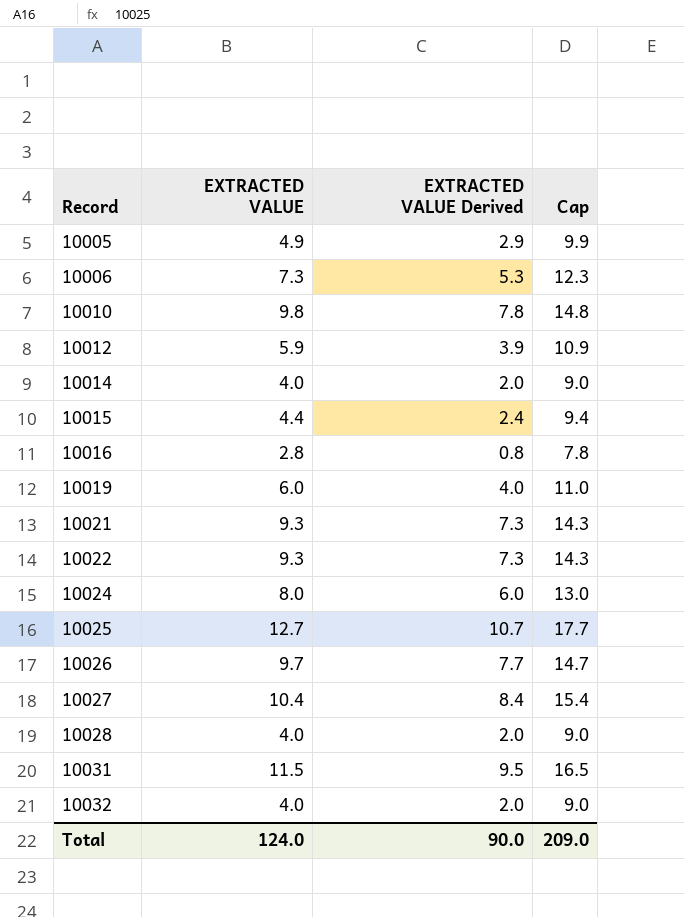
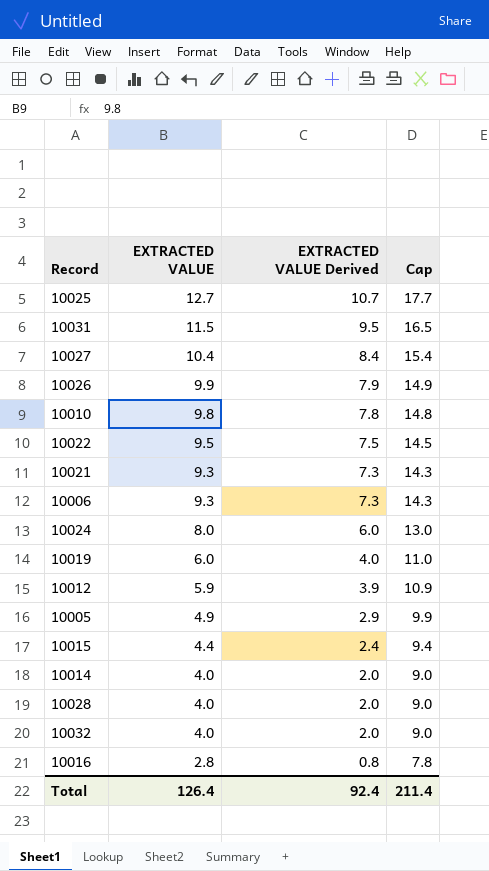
row order: Record ascending -> EXTRACTED VALUE descending
10026 | EXTRACTED VALUE: 9.7 -> 9.9
10026 | EXTRACTED VALUE Derived: 7.7 -> 7.9
10026 | Cap: 14.7 -> 14.9
10022 | EXTRACTED VALUE: 9.3 -> 9.5
10022 | EXTRACTED VALUE Derived: 7.3 -> 7.5
10022 | Cap: 14.3 -> 14.5
10006 | EXTRACTED VALUE: 7.3 -> 9.3
10006 | EXTRACTED VALUE Derived: 5.3 -> 7.3
10006 | Cap: 12.3 -> 14.3
Total | EXTRACTED VALUE: 124.0 -> 126.4
Total | EXTRACTED VALUE Derived: 90.0 -> 92.4
Total | Cap: 209.0 -> 211.4

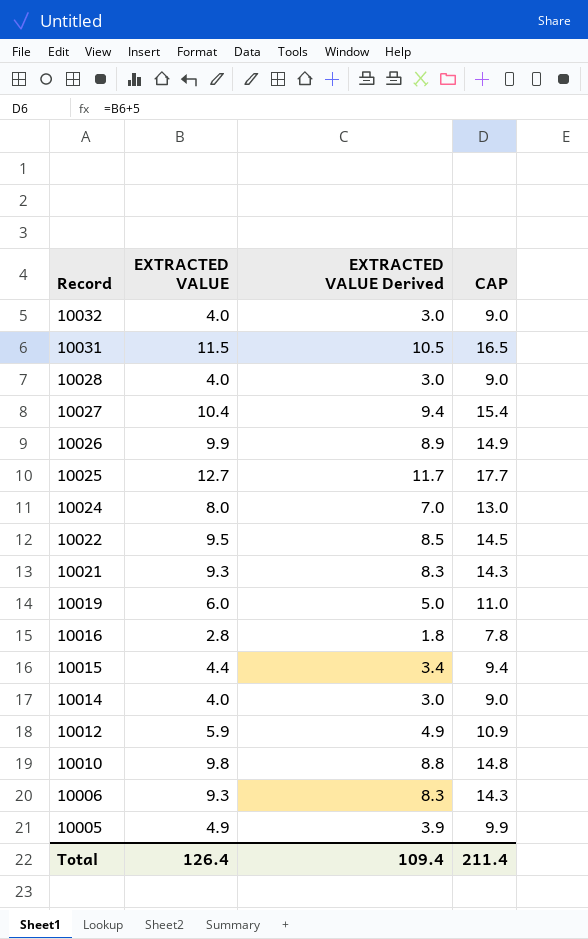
row order: EXTRACTED VALUE descending -> Record descending
column EXTRACTED VALUE Derived | formula: [EXTRACTED VALUE] - 2 -> [EXTRACTED VALUE] - 1
column name: Cap -> CAP
Total | EXTRACTED VALUE Derived: 92.4 -> 109.4

